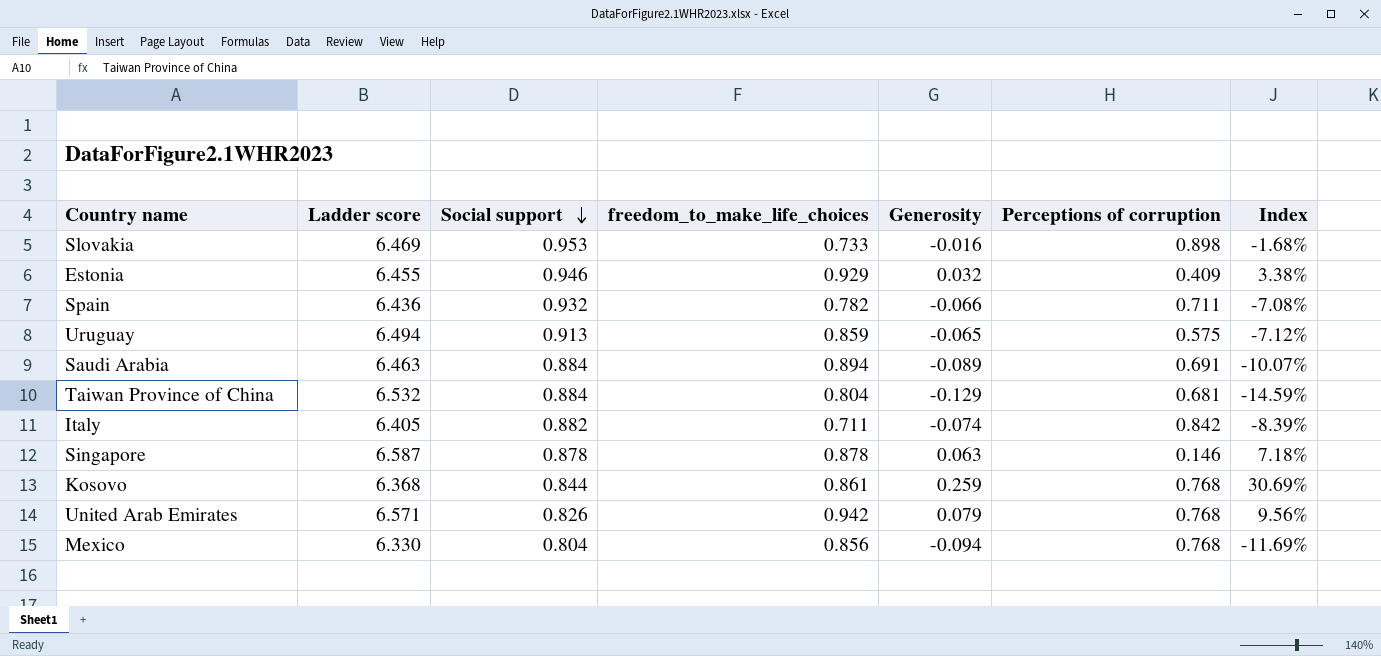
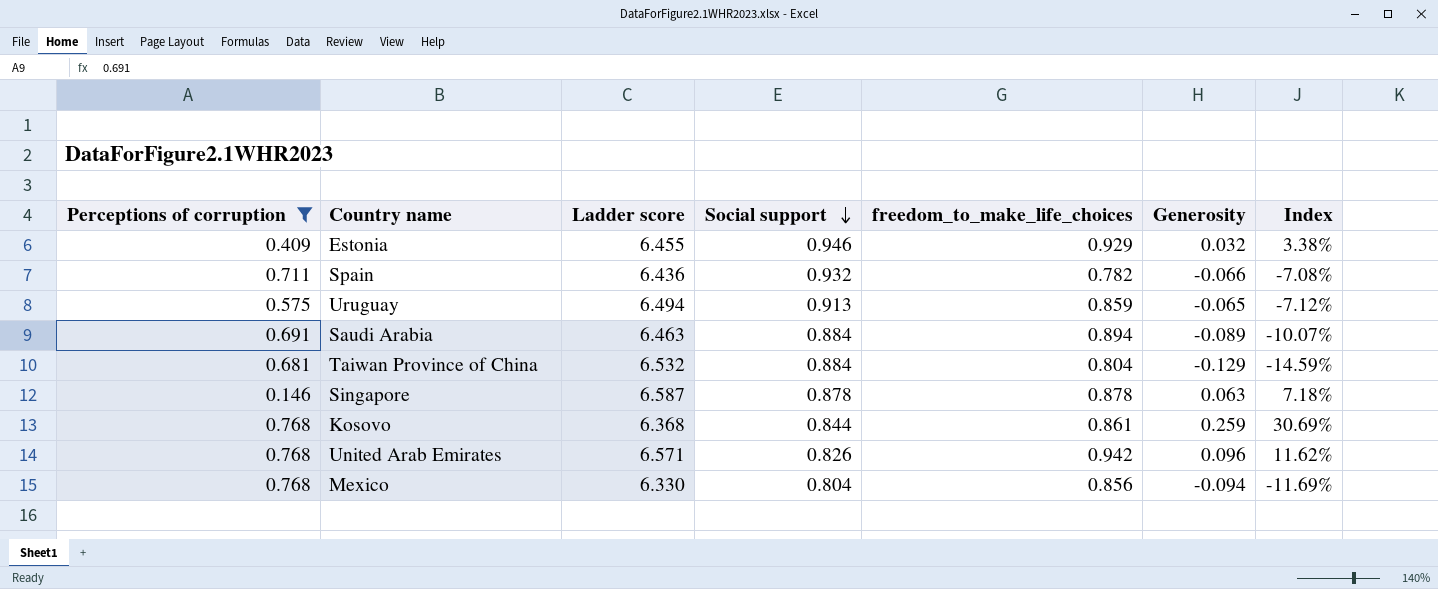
filter: none -> Perceptions of corruption <= 0.768
column Perceptions of corruption | position: 6 -> 1
United Arab Emirates | Generosity: 0.079 -> 0.096
United Arab Emirates | Index: 9.56% -> 11.62%

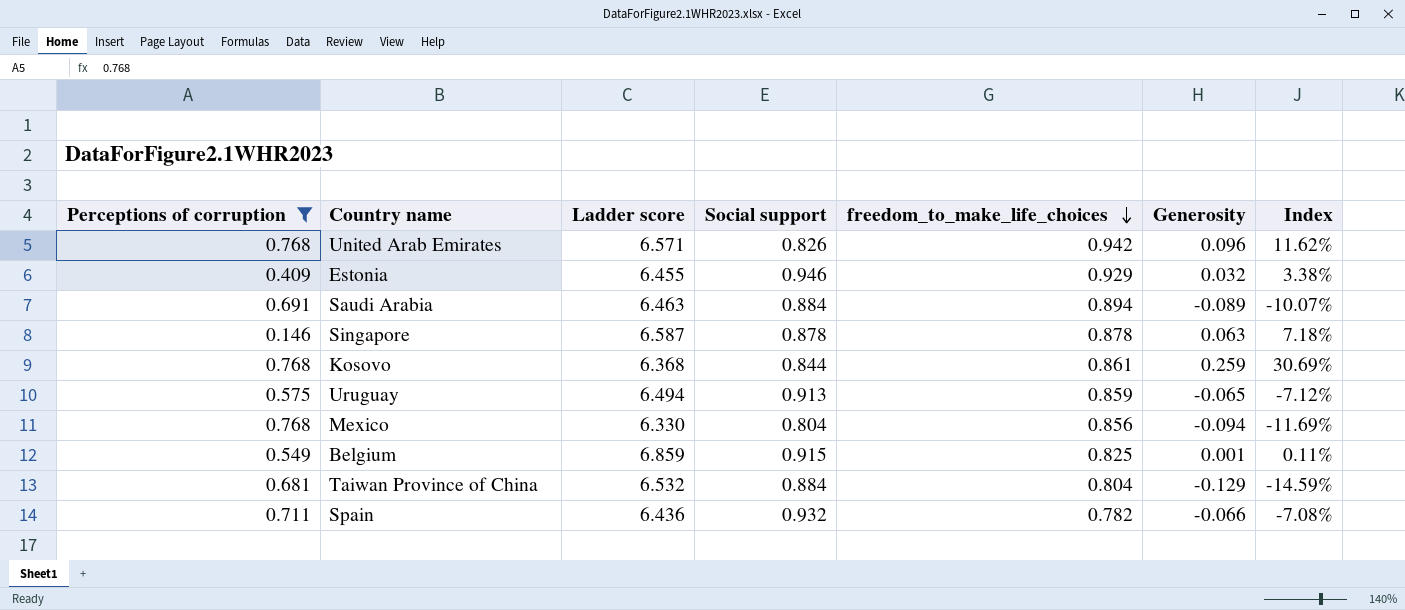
row order: Social support descending -> freedom_to_make_life_choices descending
row Belgium: none -> 0.549 | 6.859 | 0.915 | 0.825 | 0.001 | 0.11%

